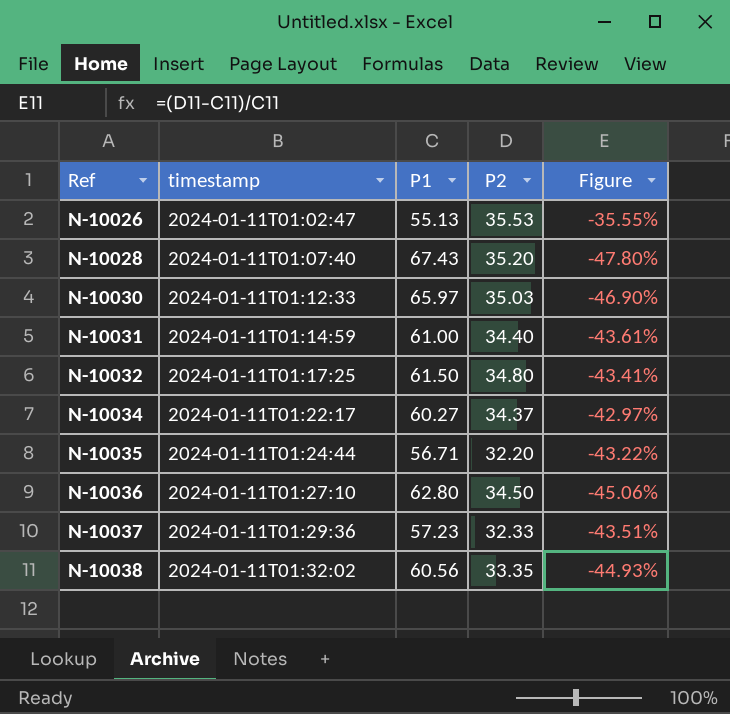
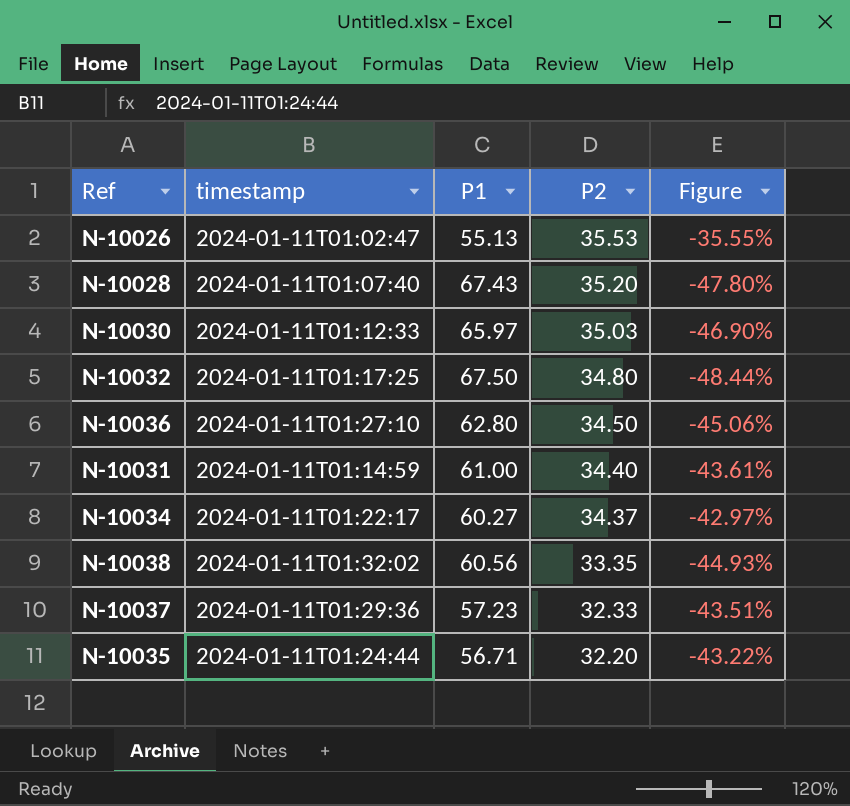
row order: Ref ascending -> P2 descending
N-10032 | P1: 61.50 -> 67.50
N-10032 | Figure: -43.41% -> -48.44%

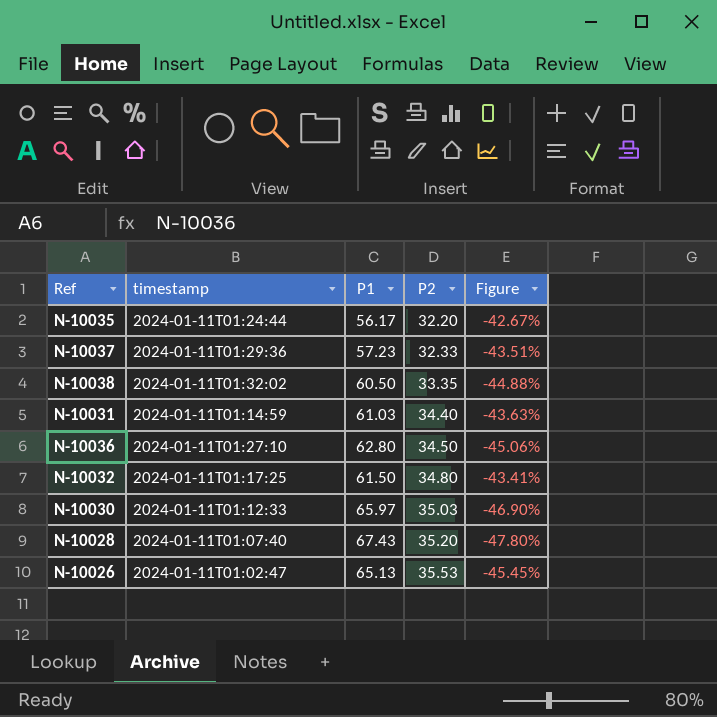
row order: P2 descending -> P2 ascending
row N-10034: 2024-01-11T01:22:17 | 60.27 | 34.37 | -42.97% -> none
N-10035 | P1: 56.71 -> 56.17
N-10035 | Figure: -43.22% -> -42.67%
N-10038 | P1: 60.56 -> 60.50
N-10038 | Figure: -44.93% -> -44.88%
N-10031 | P1: 61.00 -> 61.03
N-10031 | Figure: -43.61% -> -43.63%
N-10032 | P1: 67.50 -> 61.50
N-10032 | Figure: -48.44% -> -43.41%
N-10026 | P1: 55.13 -> 65.13
N-10026 | Figure: -35.55% -> -45.45%

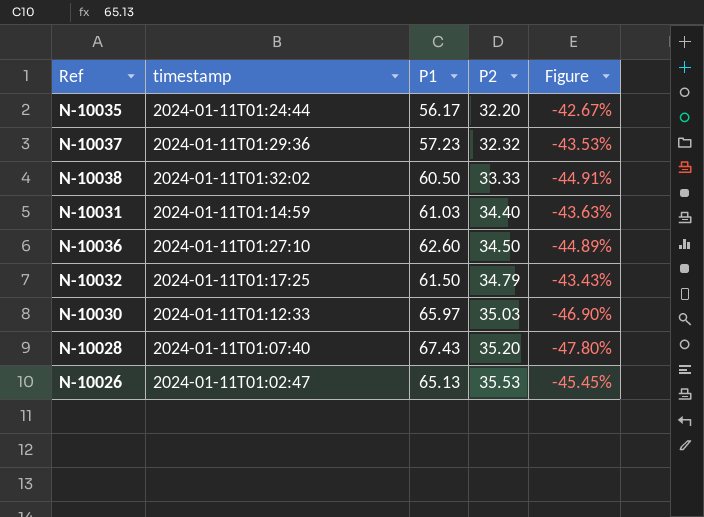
N-10037 | P2: 32.33 -> 32.32
N-10037 | Figure: -43.51% -> -43.53%
N-10038 | P2: 33.35 -> 33.33
N-10038 | Figure: -44.88% -> -44.91%
N-10036 | P1: 62.80 -> 62.60
N-10036 | Figure: -45.06% -> -44.89%
N-10032 | P2: 34.80 -> 34.79
N-10032 | Figure: -43.41% -> -43.43%

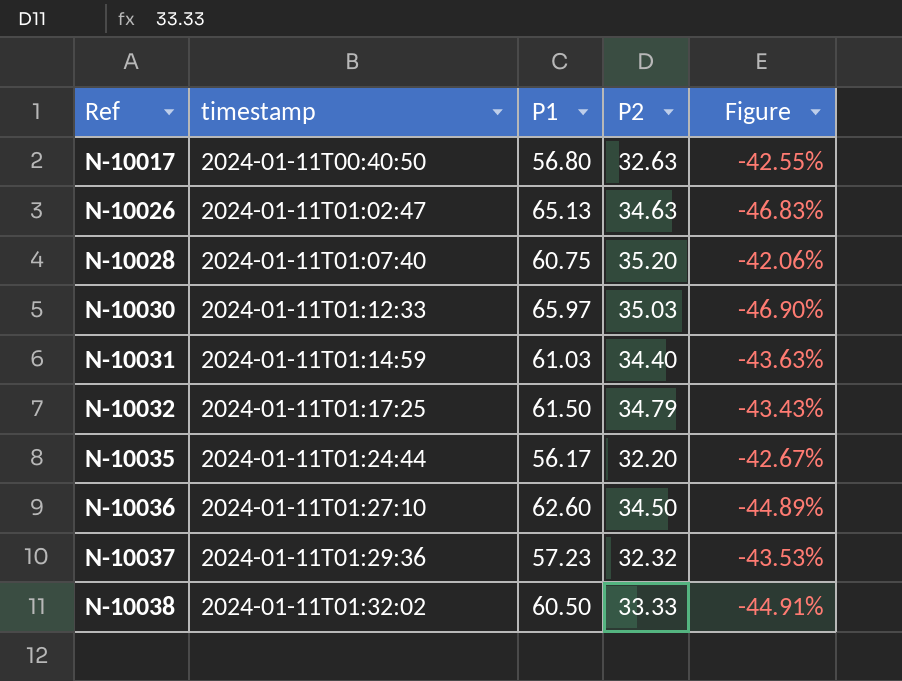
row order: P2 ascending -> Ref ascending
row N-10017: none -> 2024-01-11T00:40:50 | 56.80 | 32.63 | -42.55%
N-10026 | P2: 35.53 -> 34.63
N-10026 | Figure: -45.45% -> -46.83%
N-10028 | P1: 67.43 -> 60.75
N-10028 | Figure: -47.80% -> -42.06%

